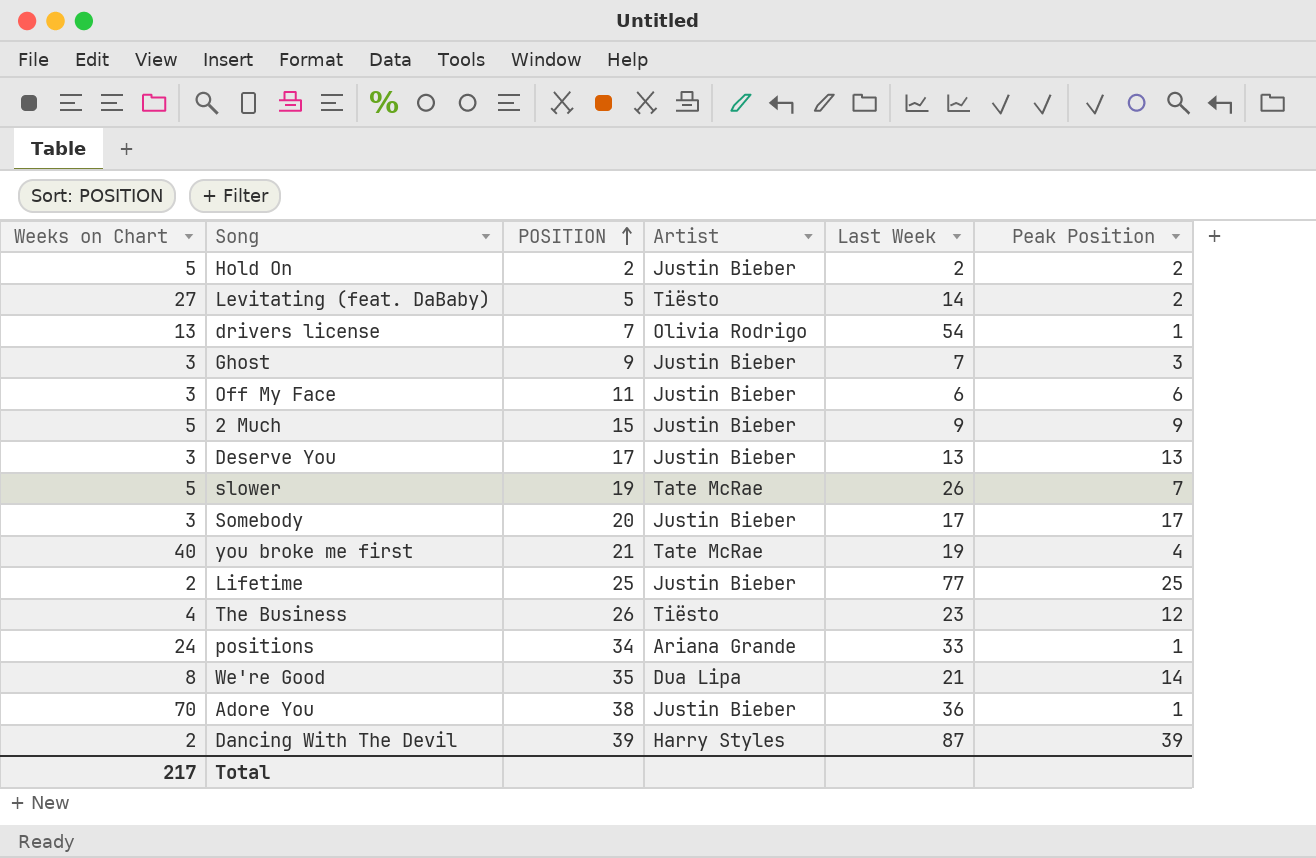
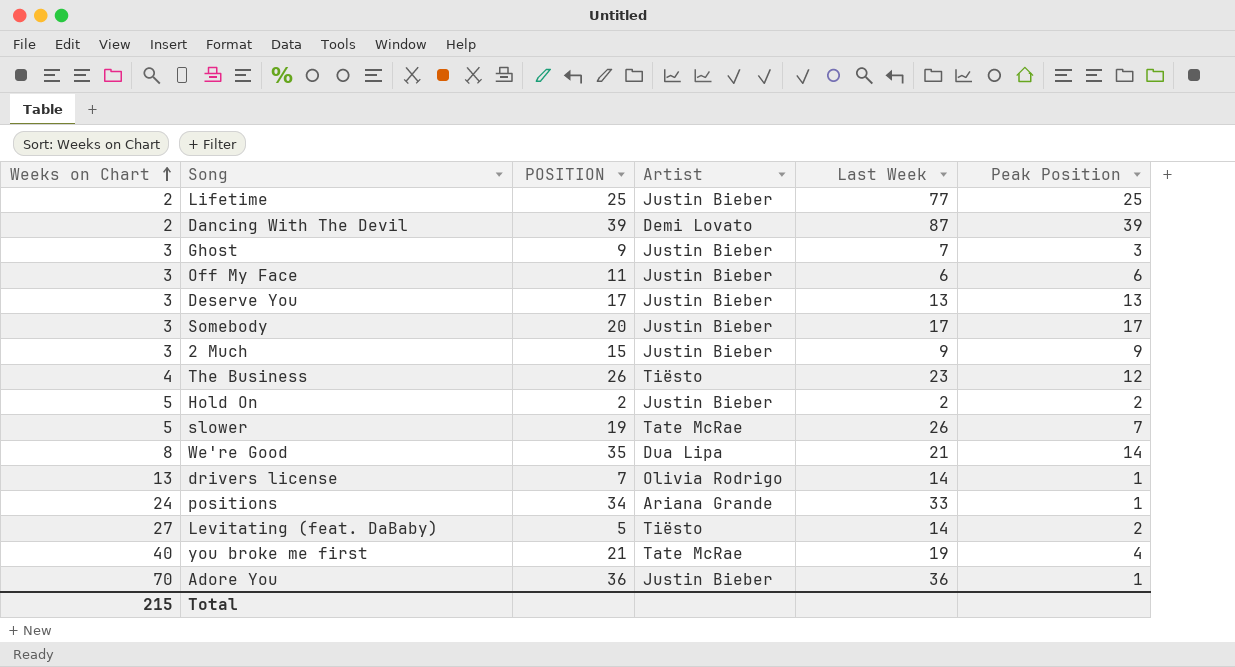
row order: POSITION ascending -> Weeks on Chart ascending
Dancing With The Devil | Artist: Harry Styles -> Demi Lovato
2 Much | Weeks on Chart: 5 -> 3
drivers license | Last Week: 54 -> 14
Adore You | POSITION: 38 -> 36
Total | Weeks on Chart: 217 -> 215

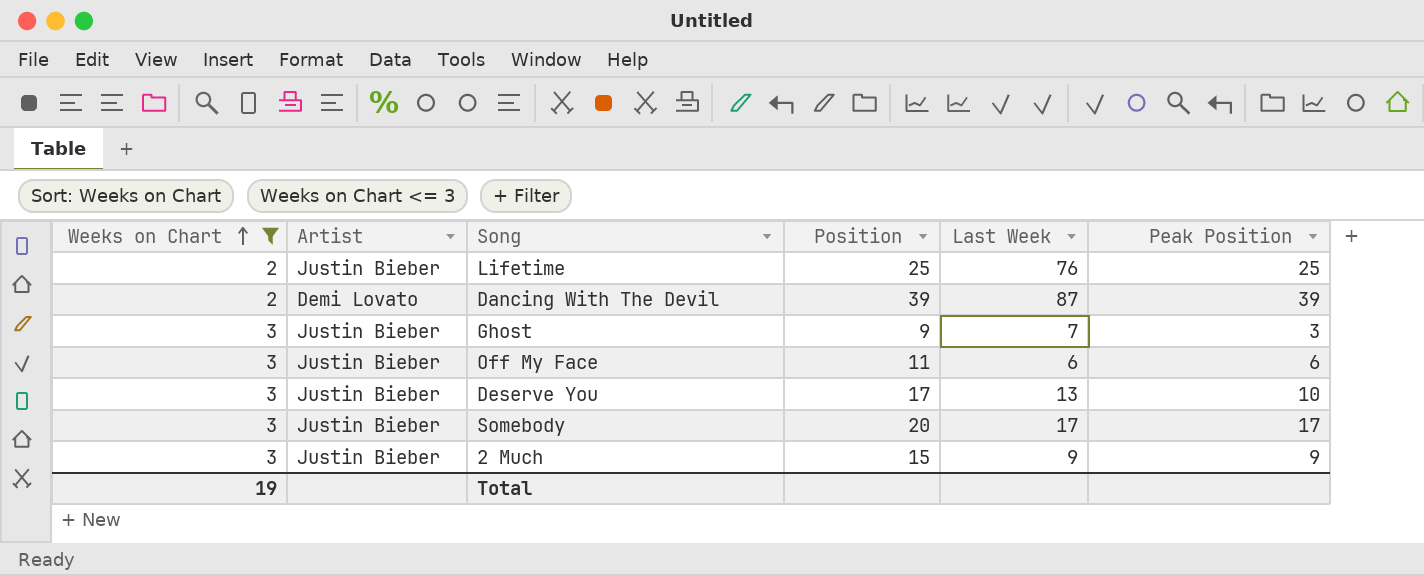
filter: none -> Weeks on Chart <= 3
column Artist | position: 4 -> 2
column name: POSITION -> Position
Lifetime | Last Week: 77 -> 76
Deserve You | Peak Position: 13 -> 10
Total | Weeks on Chart: 215 -> 19

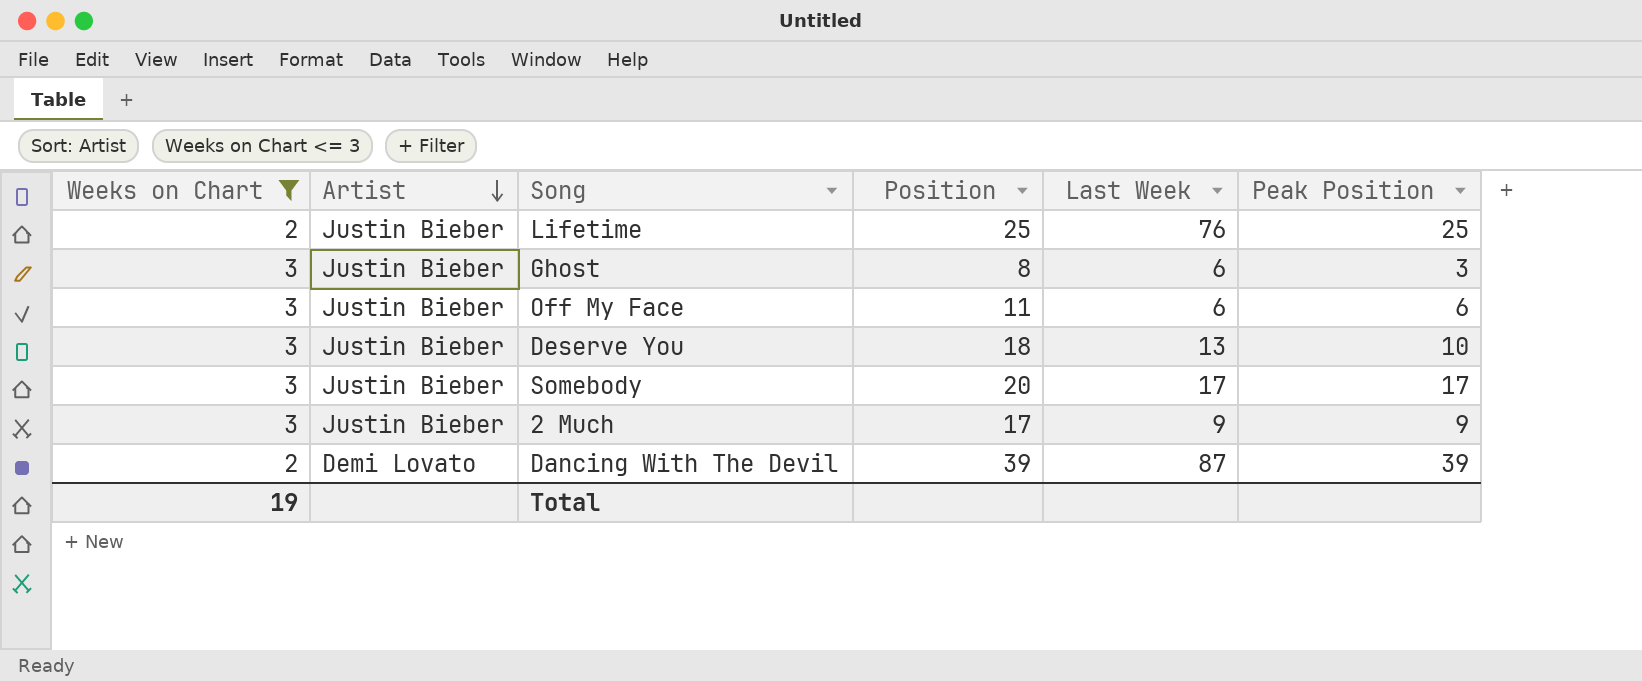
row order: Weeks on Chart ascending -> Artist descending
Ghost | Position: 9 -> 8
Ghost | Last Week: 7 -> 6
Deserve You | Position: 17 -> 18
2 Much | Position: 15 -> 17

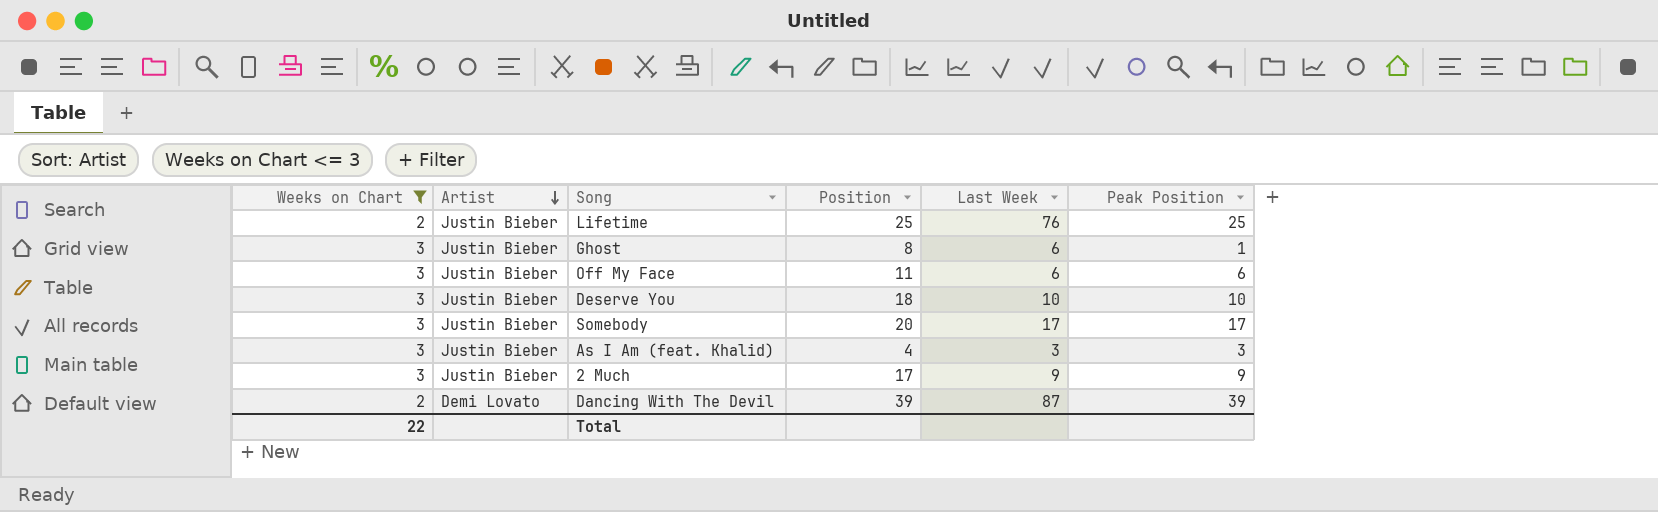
Ghost | Peak Position: 3 -> 1
Deserve You | Last Week: 13 -> 10
row As I Am (feat. Khalid): none -> 3 | Justin Bieber | 4 | 3 | 3
Total | Weeks on Chart: 19 -> 22

